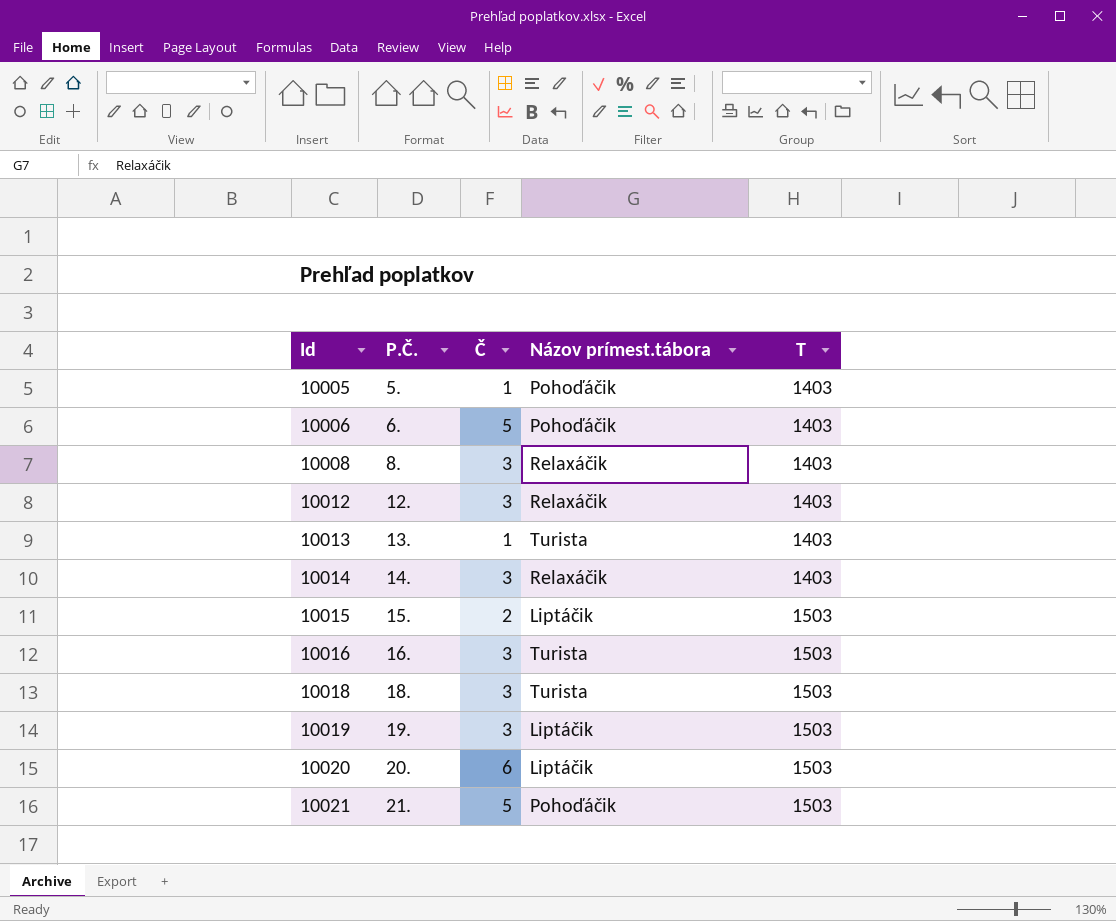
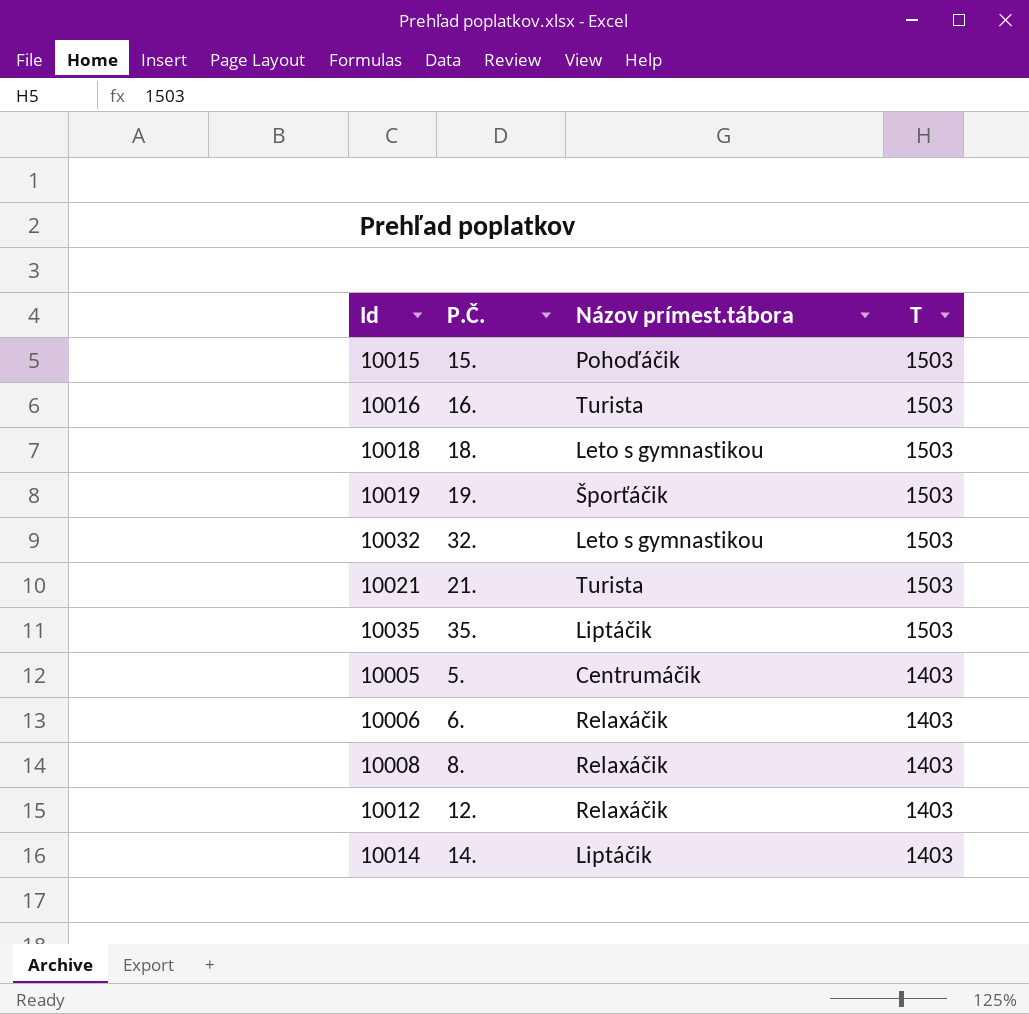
row order: Id ascending -> T descending
column Č | position: 3 -> none
row 10013: 13. | 1 | Turista | 1403 -> none
row 10020: 20. | 6 | Liptáčik | 1503 -> none
10015 | Názov prímest.tábora: Liptáčik -> Pohoďáčik
10018 | Názov prímest.tábora: Turista -> Leto s gymnastikou
10019 | Názov prímest.tábora: Liptáčik -> Šporťáčik
row 10032: none -> 32. | Leto s gymnastikou | 1503
10021 | Názov prímest.tábora: Pohoďáčik -> Turista
row 10035: none -> 35. | Liptáčik | 1503
10005 | Názov prímest.tábora: Pohoďáčik -> Centrumáčik
10006 | Názov prímest.tábora: Pohoďáčik -> Relaxáčik
10014 | Názov prímest.tábora: Relaxáčik -> Liptáčik

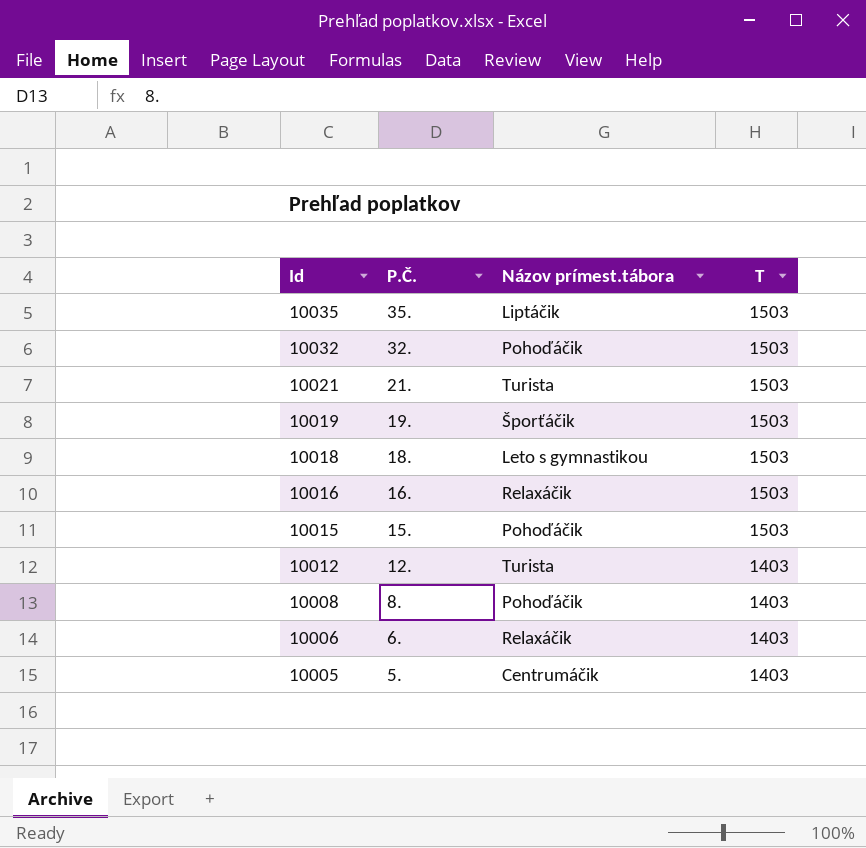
row order: T descending -> Id descending
row 10014: 14. | Liptáčik | 1403 -> none
10032 | Názov prímest.tábora: Leto s gymnastikou -> Pohoďáčik
10016 | Názov prímest.tábora: Turista -> Relaxáčik
10012 | Názov prímest.tábora: Relaxáčik -> Turista
10008 | Názov prímest.tábora: Relaxáčik -> Pohoďáčik

